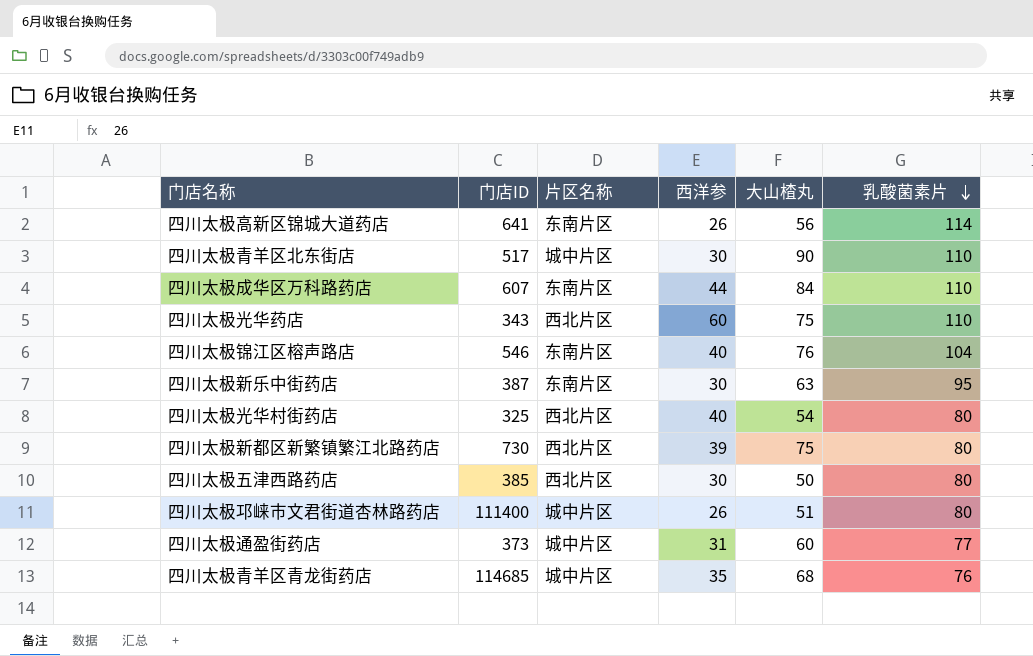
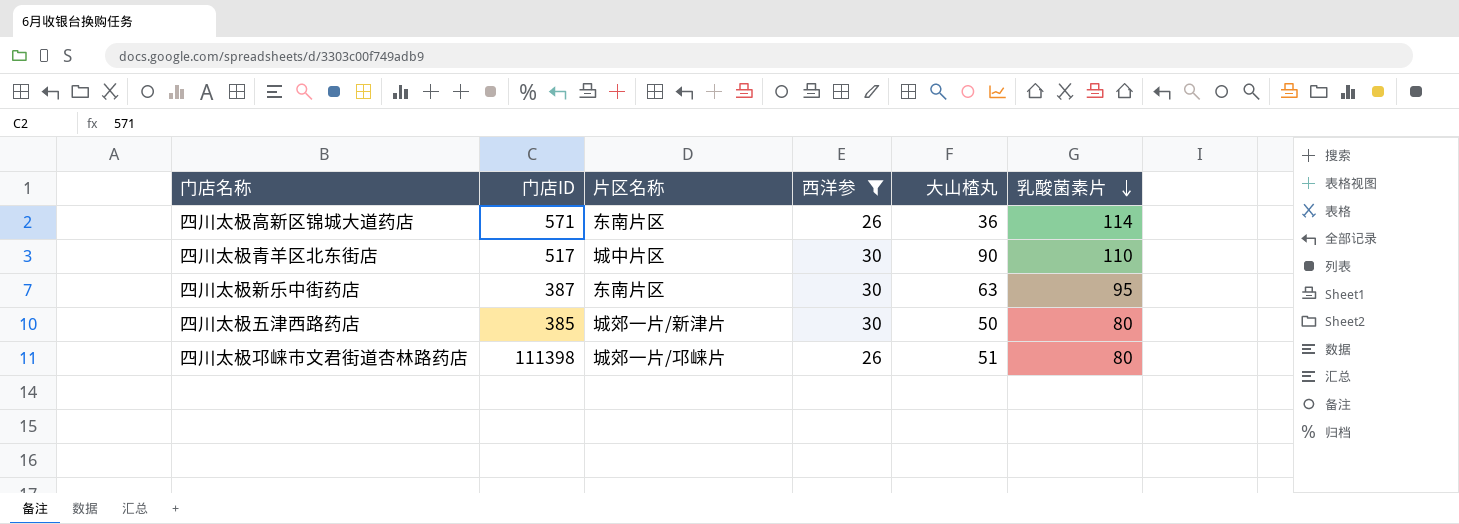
filter: none -> 西洋参 <= 30
四川太极高新区锦城大道药店 | 门店ID: 641 -> 571
四川太极高新区锦城大道药店 | 大山楂丸: 56 -> 36
四川太极五津西路药店 | 片区名称: 西北片区 -> 城郊一片/新津片
四川太极邛崃市文君街道杏林路药店 | 门店ID: 111400 -> 111398
四川太极邛崃市文君街道杏林路药店 | 片区名称: 城中片区 -> 城郊一片/邛崃片

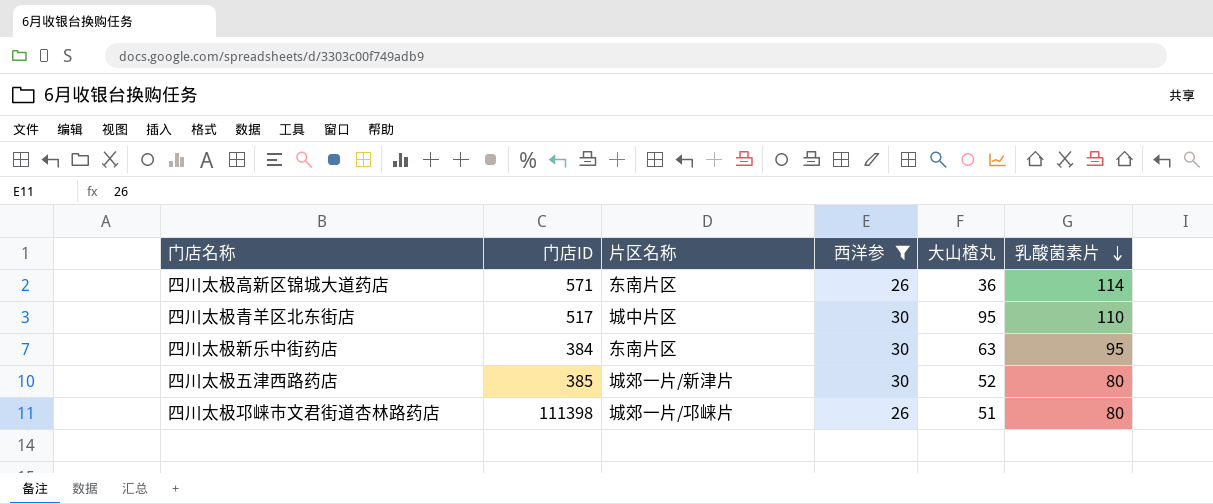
四川太极青羊区北东街店 | 大山楂丸: 90 -> 95
四川太极新乐中街药店 | 门店ID: 387 -> 384
四川太极五津西路药店 | 大山楂丸: 50 -> 52

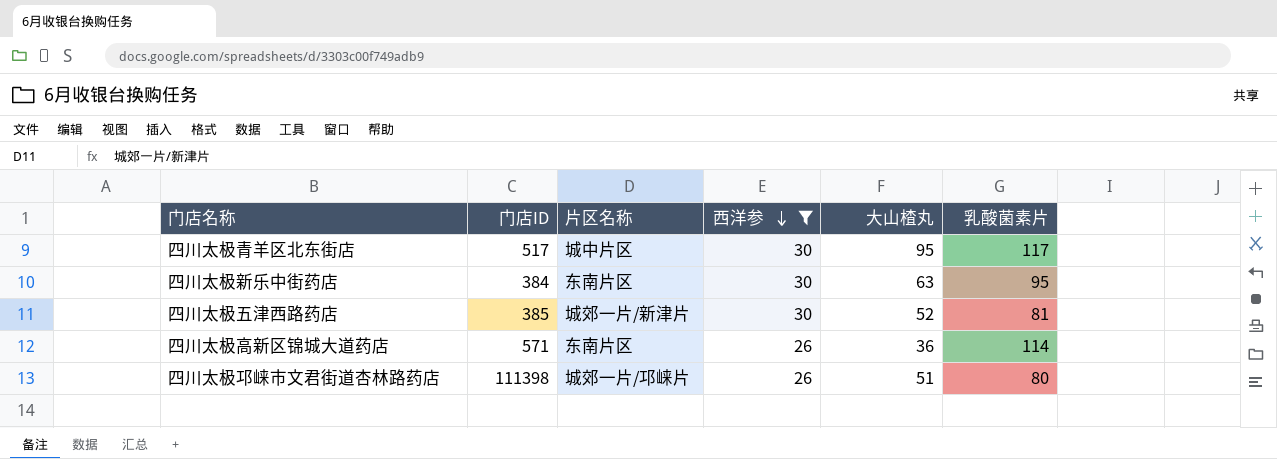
row order: 乳酸菌素片 descending -> 西洋参 descending
四川太极青羊区北东街店 | 乳酸菌素片: 110 -> 117
四川太极五津西路药店 | 乳酸菌素片: 80 -> 81

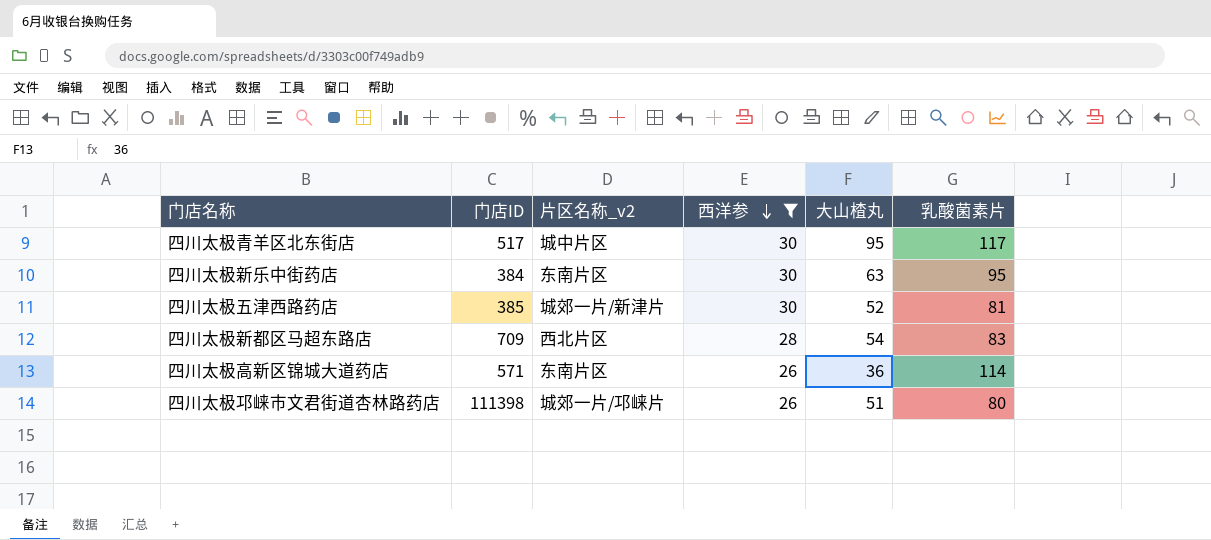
column name: 片区名称 -> 片区名称_v2
row 四川太极新都区马超东路店: none -> 709 | 西北片区 | 28 | 54 | 83

